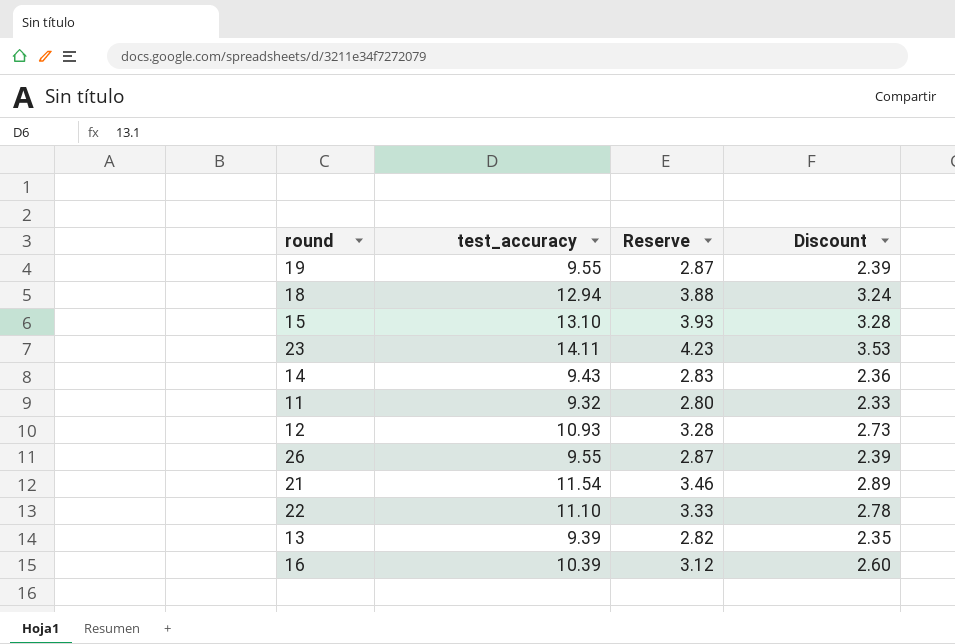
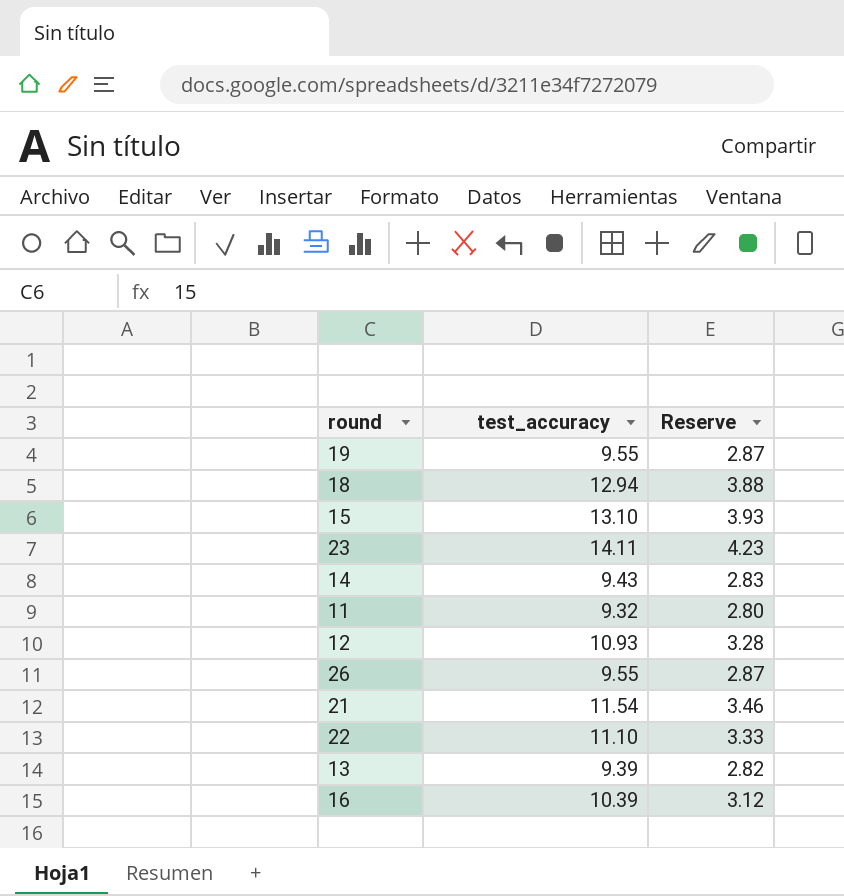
column Discount | formula: [test_accuracy] * 0.25 -> none

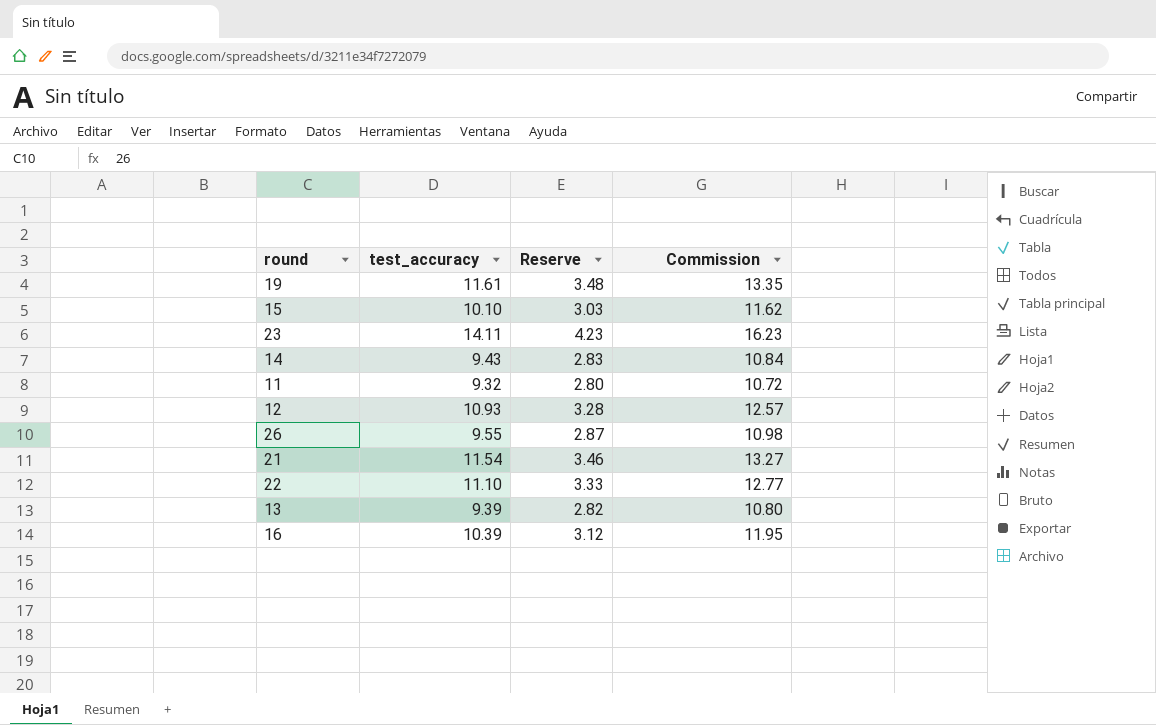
column Commission | formula: none -> [test_accuracy] * 1.15
row 18: 12.94 | 3.88 -> none
19 | test_accuracy: 9.55 -> 11.61
19 | Reserve: 2.87 -> 3.48
15 | test_accuracy: 13.10 -> 10.10
15 | Reserve: 3.93 -> 3.03

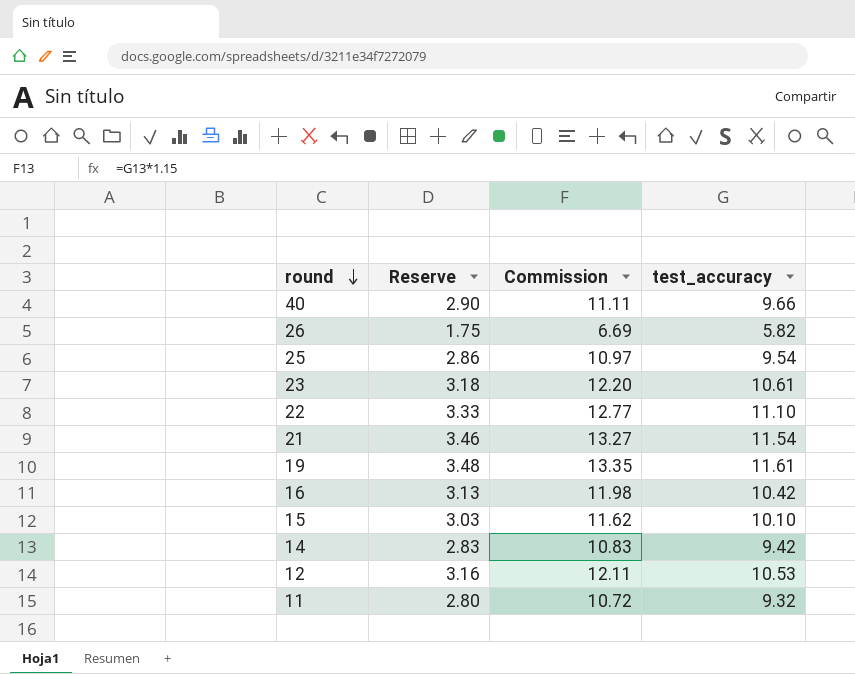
row order: none -> round descending
column test_accuracy | position: 2 -> 4
row 13: 9.39 | 2.82 | 10.80 -> none
row 40: none -> 2.90 | 11.11 | 9.66
26 | Reserve: 2.87 -> 1.75
26 | Commission: 10.98 -> 6.69
26 | test_accuracy: 9.55 -> 5.82
row 25: none -> 2.86 | 10.97 | 9.54
23 | Reserve: 4.23 -> 3.18
23 | Commission: 16.23 -> 12.20
23 | test_accuracy: 14.11 -> 10.61
16 | Reserve: 3.12 -> 3.13
16 | Commission: 11.95 -> 11.98
16 | test_accuracy: 10.39 -> 10.42
14 | Commission: 10.84 -> 10.83
14 | test_accuracy: 9.43 -> 9.42
12 | Reserve: 3.28 -> 3.16
12 | Commission: 12.57 -> 12.11
12 | test_accuracy: 10.93 -> 10.53

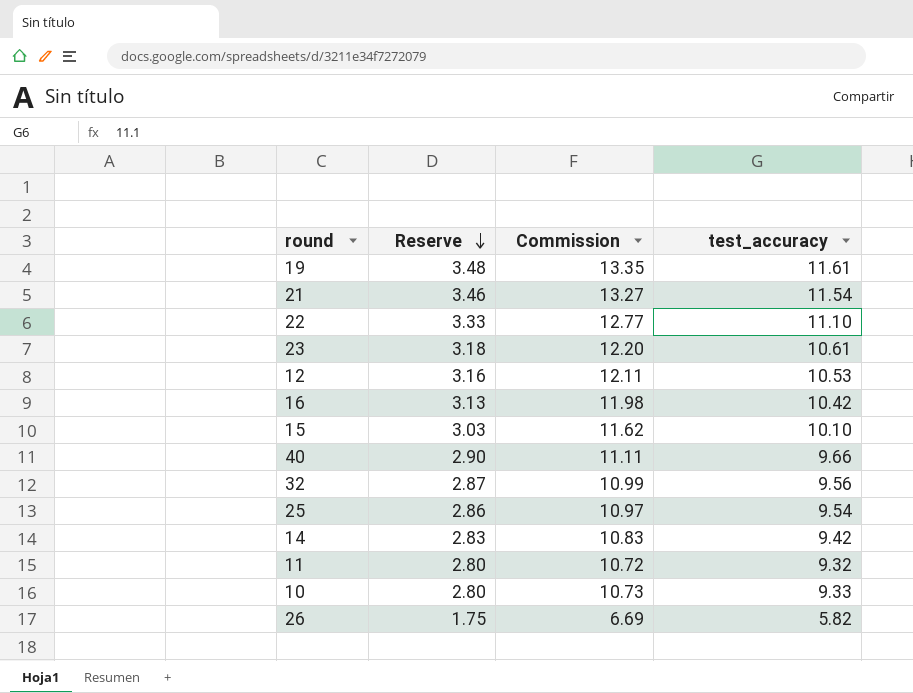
row order: round descending -> Reserve descending
row 32: none -> 2.87 | 10.99 | 9.56
row 10: none -> 2.80 | 10.73 | 9.33

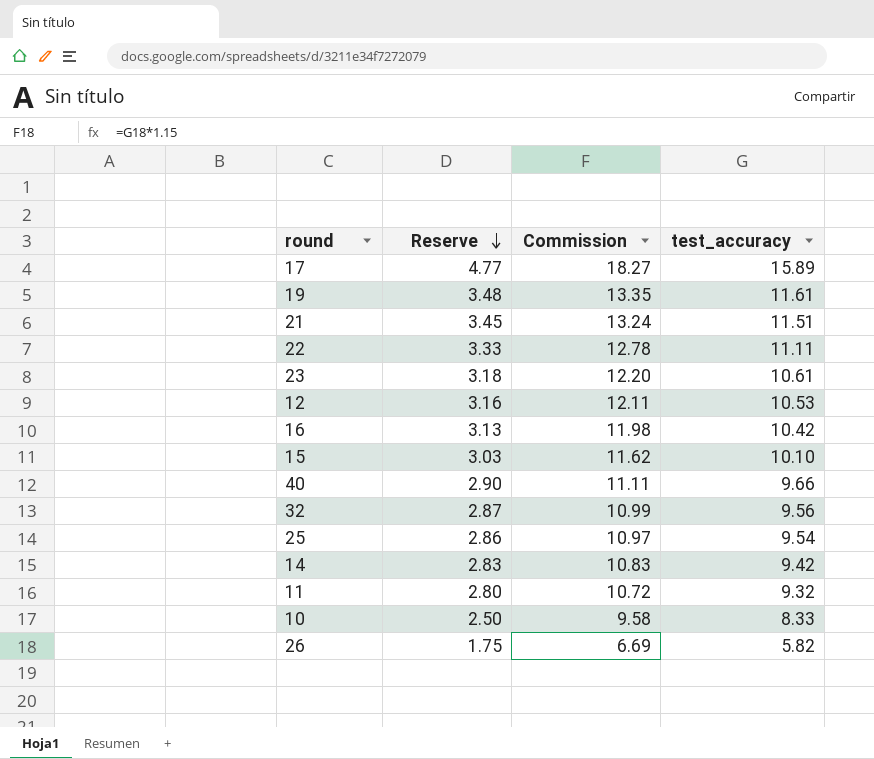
row 17: none -> 4.77 | 18.27 | 15.89
21 | Reserve: 3.46 -> 3.45
21 | Commission: 13.27 -> 13.24
21 | test_accuracy: 11.54 -> 11.51
22 | Commission: 12.77 -> 12.78
22 | test_accuracy: 11.10 -> 11.11
10 | Reserve: 2.80 -> 2.50
10 | Commission: 10.73 -> 9.58
10 | test_accuracy: 9.33 -> 8.33

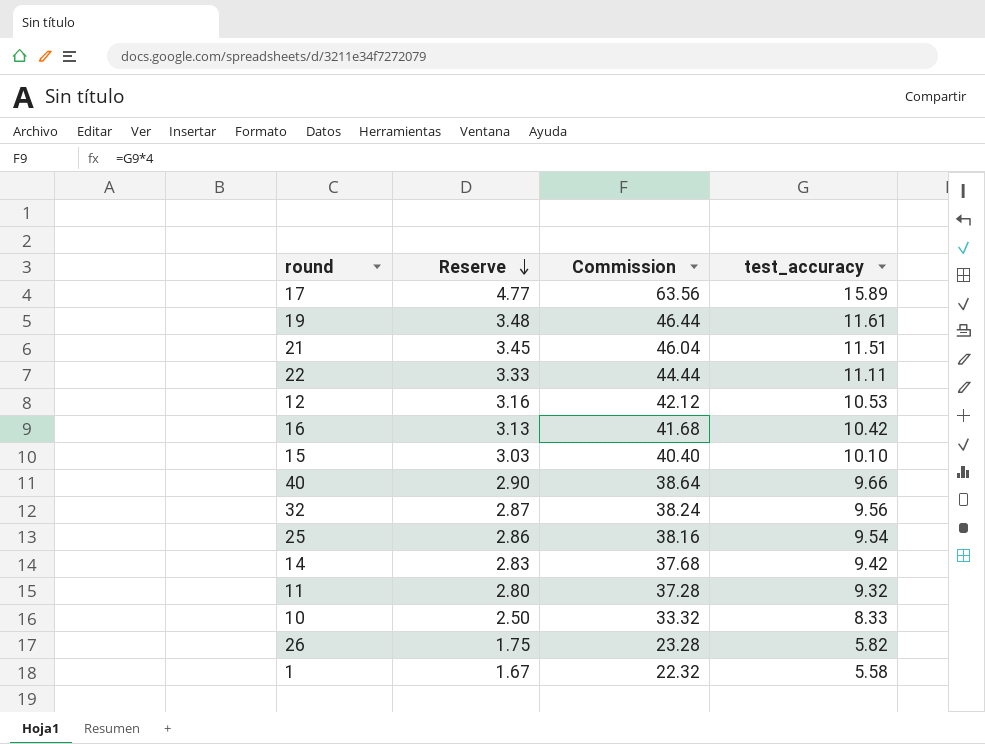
column Commission | formula: [test_accuracy] * 1.15 -> [test_accuracy] * 4
row 23: 3.18 | 12.20 | 10.61 -> none
row 1: none -> 1.67 | 22.32 | 5.58

